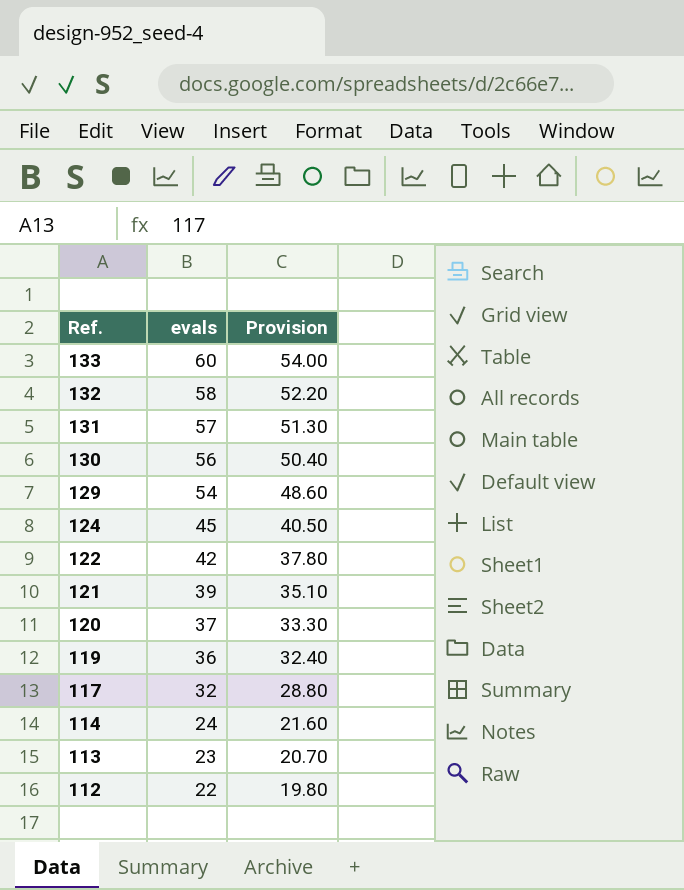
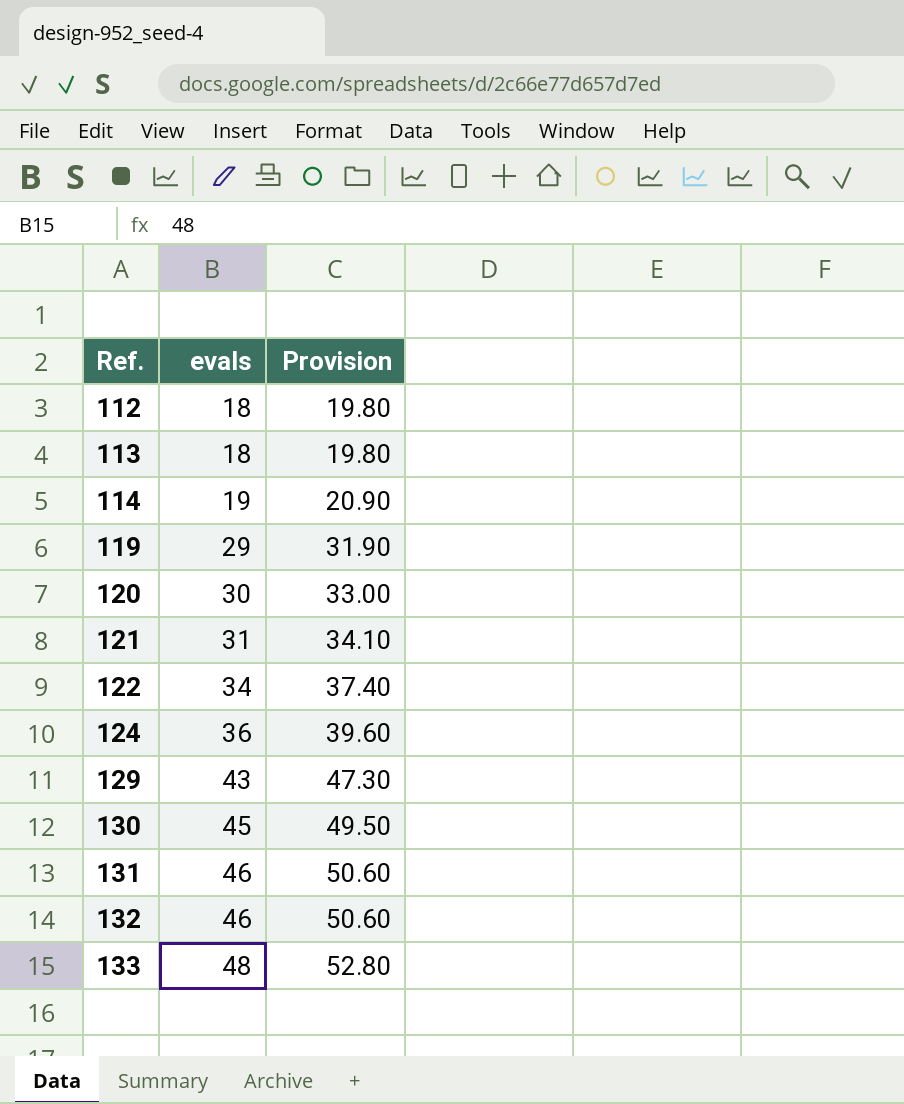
row order: Ref. descending -> Ref. ascending
column Provision | formula: [evals] * 0.9 -> [evals] * 1.1
row 117: 32 | 28.80 -> none
112 | evals: 22 -> 18
113 | evals: 23 -> 18
114 | evals: 24 -> 19
119 | evals: 36 -> 29
120 | evals: 37 -> 30
121 | evals: 39 -> 31
122 | evals: 42 -> 34
124 | evals: 45 -> 36
129 | evals: 54 -> 43
130 | evals: 56 -> 45
131 | evals: 57 -> 46
132 | evals: 58 -> 46
133 | evals: 60 -> 48

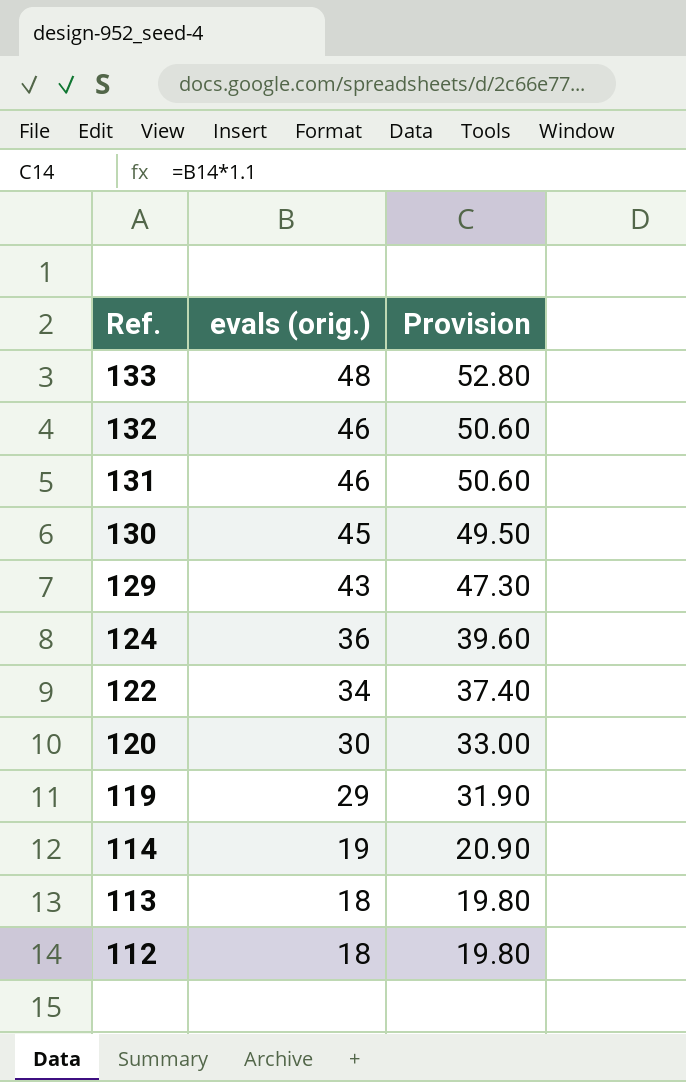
row order: Ref. ascending -> Ref. descending
column name: evals -> evals (orig.)
row 121: 31 | 34.10 -> none

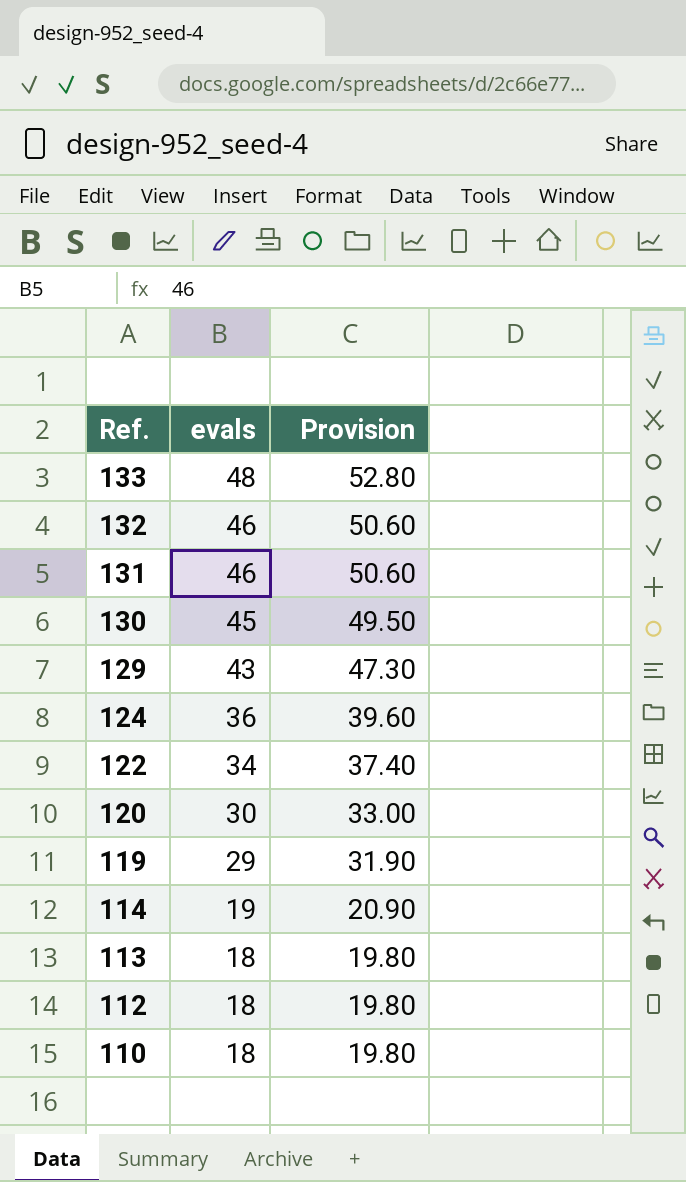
column name: evals (orig.) -> evals
row 110: none -> 18 | 19.80

